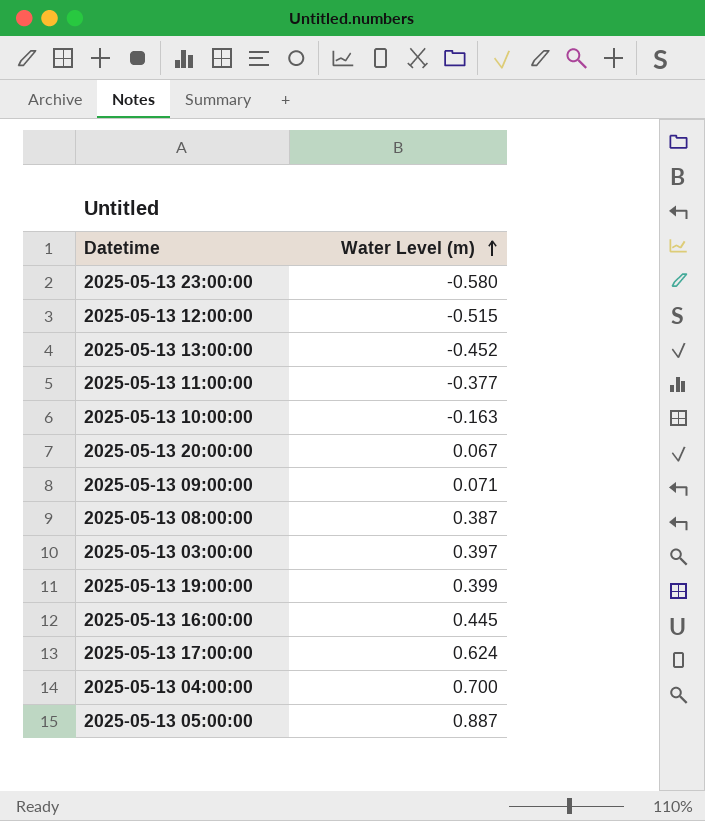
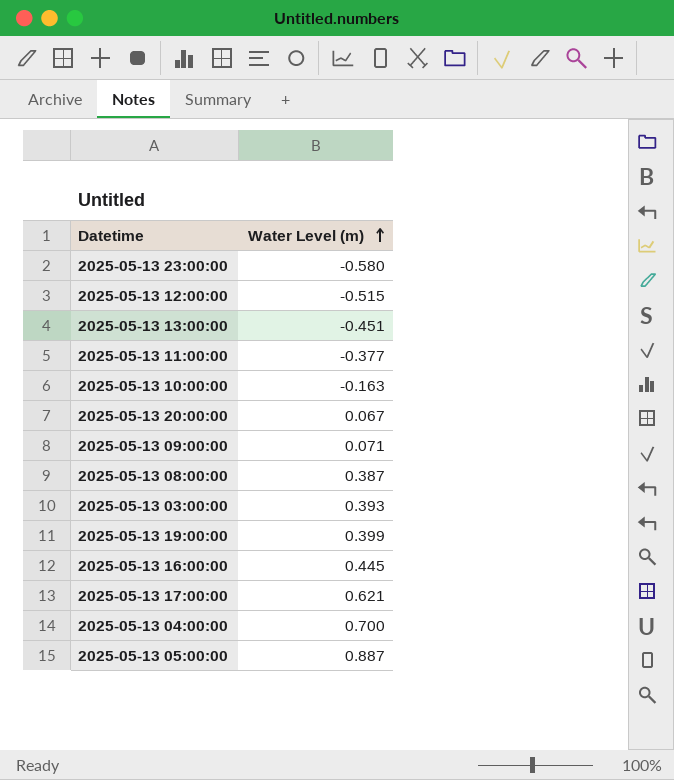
2025-05-13 13:00:00 | Water Level (m): -0.452 -> -0.451
2025-05-13 03:00:00 | Water Level (m): 0.397 -> 0.393
2025-05-13 17:00:00 | Water Level (m): 0.624 -> 0.621

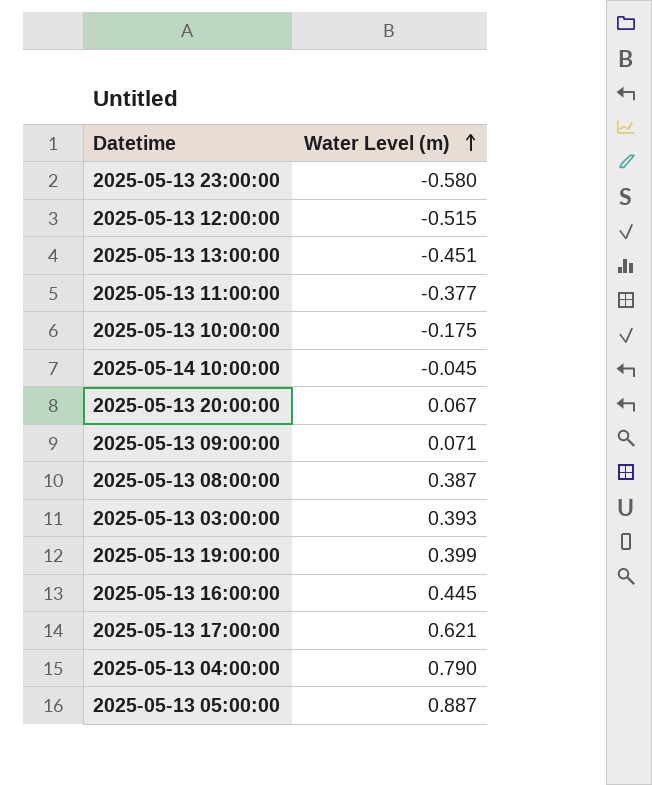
2025-05-13 10:00:00 | Water Level (m): -0.163 -> -0.175
row 2025-05-14 10:00:00: none -> -0.045
2025-05-13 04:00:00 | Water Level (m): 0.700 -> 0.790

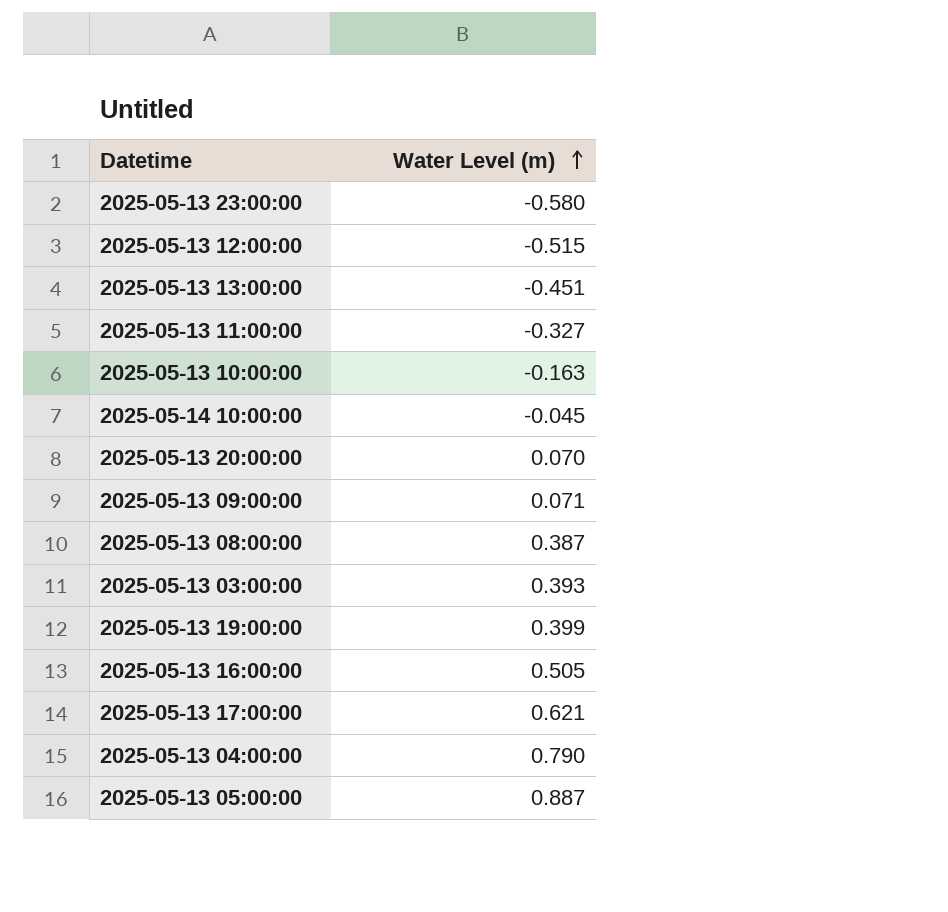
2025-05-13 11:00:00 | Water Level (m): -0.377 -> -0.327
2025-05-13 10:00:00 | Water Level (m): -0.175 -> -0.163
2025-05-13 20:00:00 | Water Level (m): 0.067 -> 0.070
2025-05-13 16:00:00 | Water Level (m): 0.445 -> 0.505

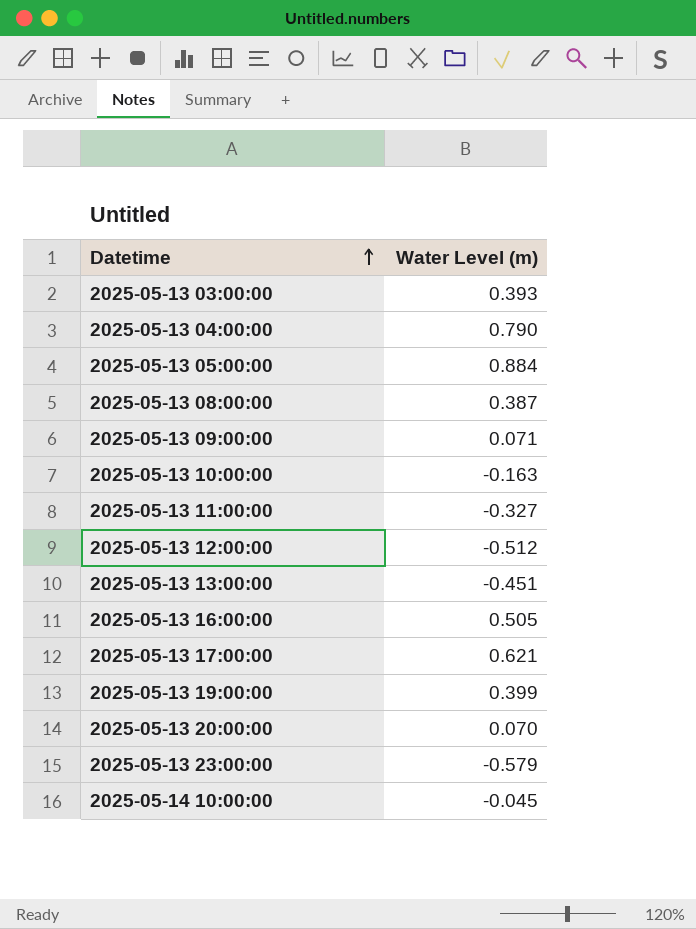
row order: Water Level (m) ascending -> Datetime ascending
2025-05-13 05:00:00 | Water Level (m): 0.887 -> 0.884
2025-05-13 12:00:00 | Water Level (m): -0.515 -> -0.512
2025-05-13 23:00:00 | Water Level (m): -0.580 -> -0.579

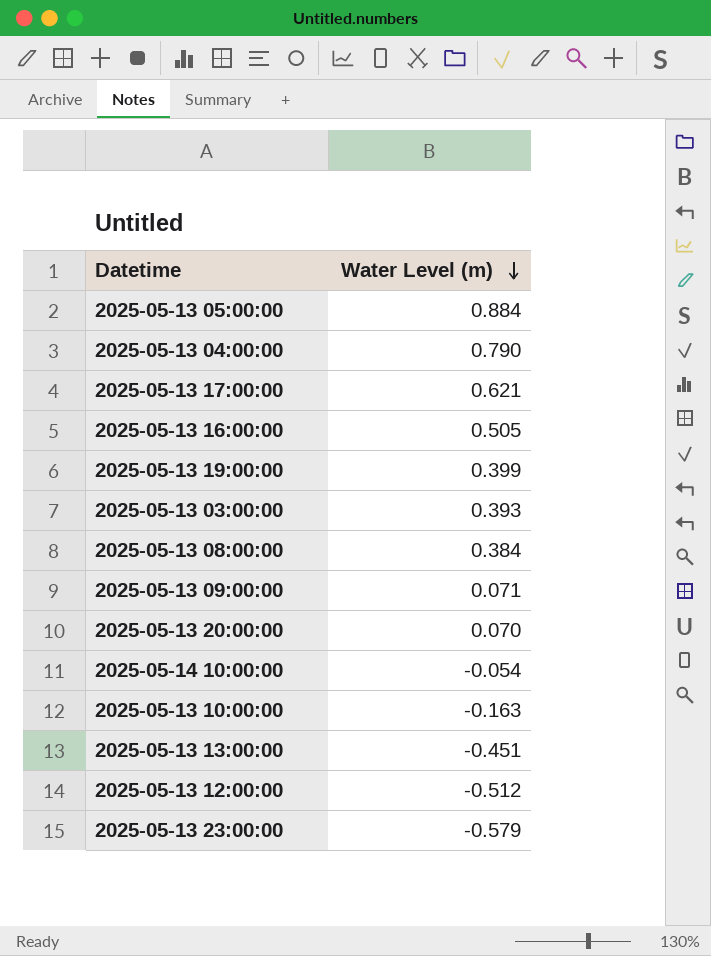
row order: Datetime ascending -> Water Level (m) descending
row 2025-05-13 11:00:00: -0.327 -> none
2025-05-13 08:00:00 | Water Level (m): 0.387 -> 0.384
2025-05-14 10:00:00 | Water Level (m): -0.045 -> -0.054

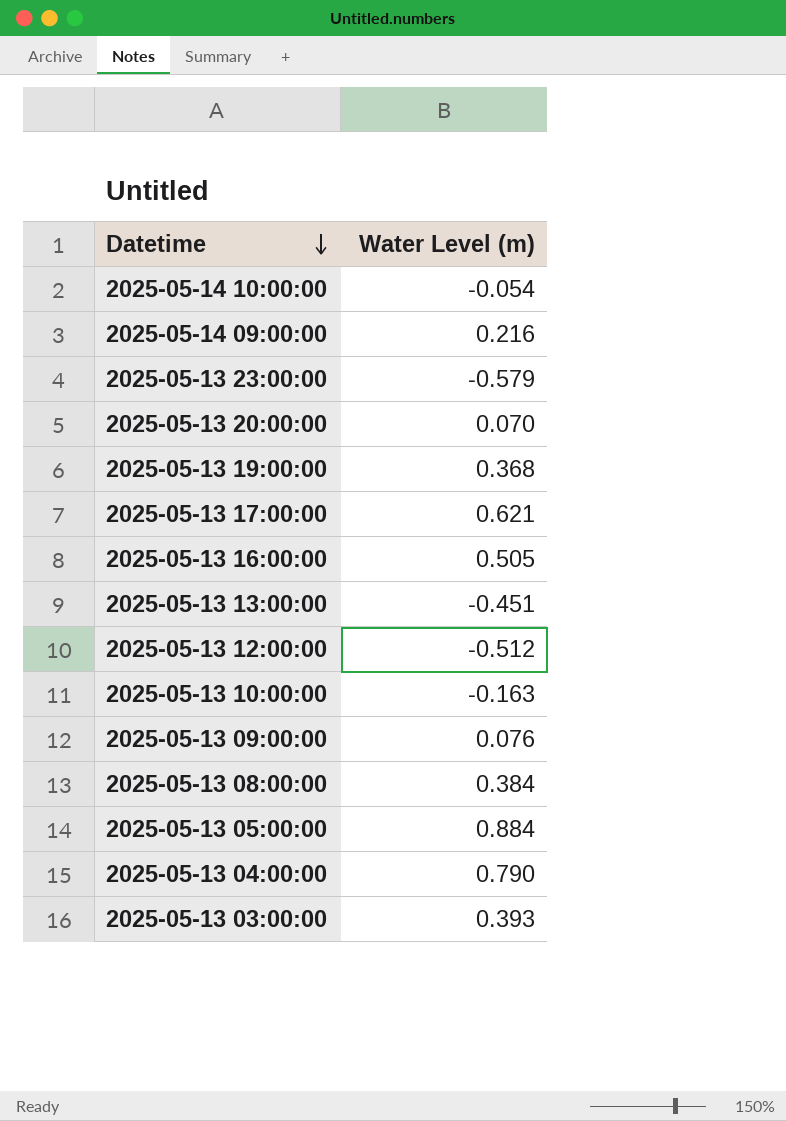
row order: Water Level (m) descending -> Datetime descending
row 2025-05-14 09:00:00: none -> 0.216
2025-05-13 19:00:00 | Water Level (m): 0.399 -> 0.368
2025-05-13 09:00:00 | Water Level (m): 0.071 -> 0.076

